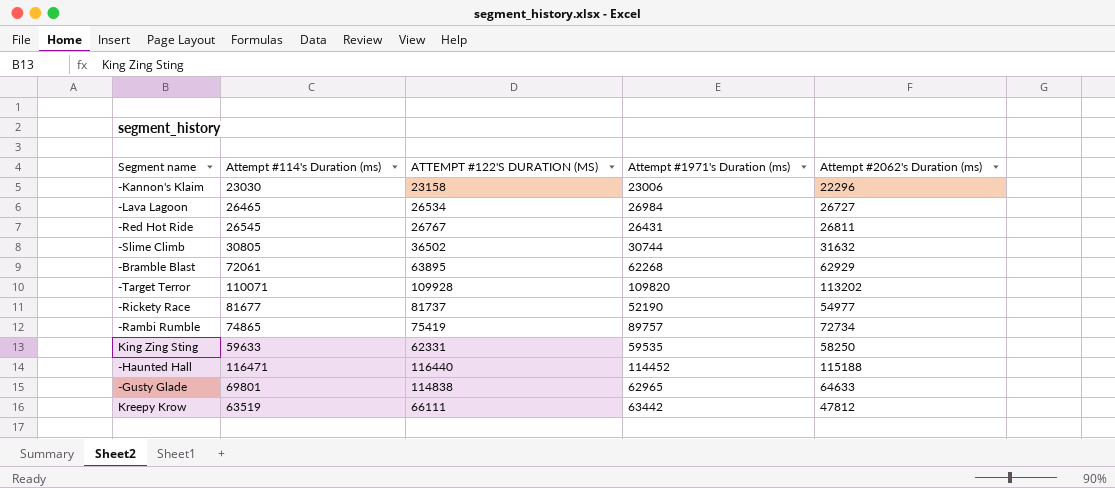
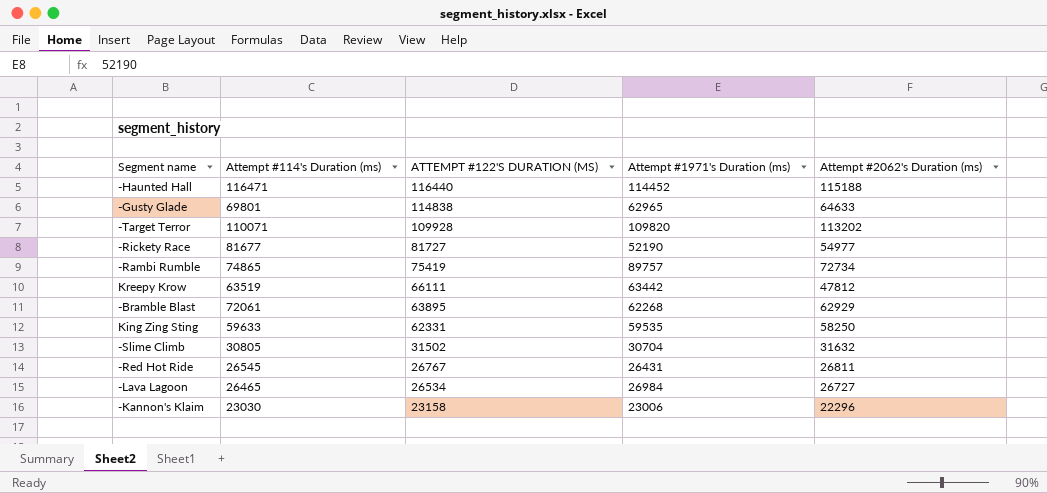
row order: none -> ATTEMPT #122'S DURATION (MS) descending
-Rickety Race | ATTEMPT #122'S DURATION (MS): 81737 -> 81727
-Slime Climb | ATTEMPT #122'S DURATION (MS): 36502 -> 31502
-Slime Climb | Attempt #1971's Duration (ms): 30744 -> 30704

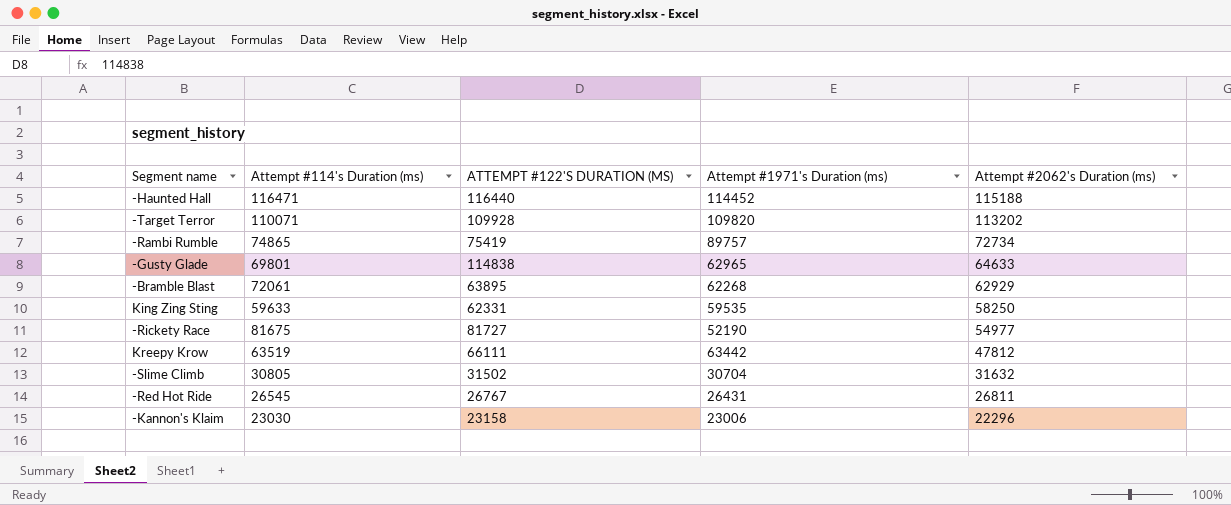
row order: ATTEMPT #122'S DURATION (MS) descending -> Attempt #2062's Duration (ms) descending
row -Lava Lagoon: 26465 | 26534 | 26984 | 26727 -> none
-Rickety Race | Attempt #114's Duration (ms): 81677 -> 81675

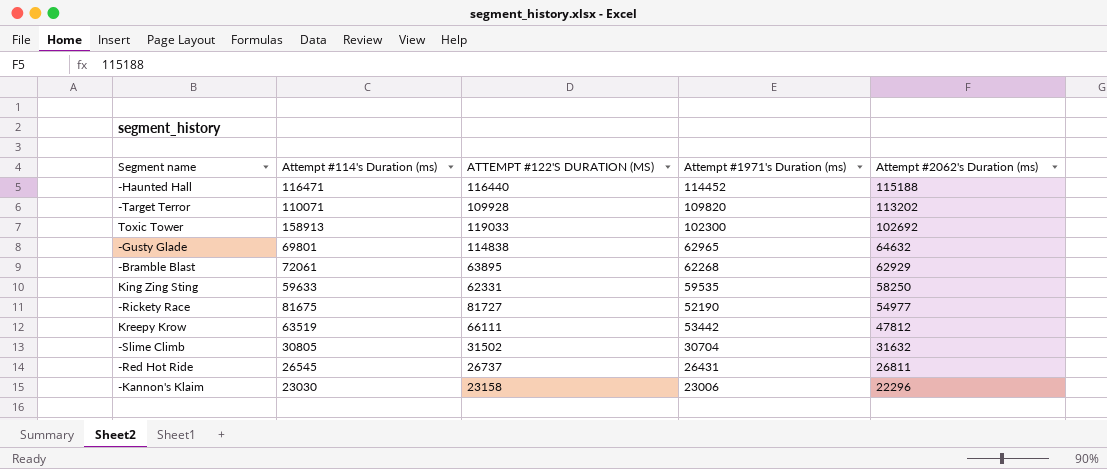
row -Rambi Rumble: 74865 | 75419 | 89757 | 72734 -> none
row Toxic Tower: none -> 158913 | 119033 | 102300 | 102692
-Gusty Glade | Attempt #2062's Duration (ms): 64633 -> 64632
Kreepy Krow | Attempt #1971's Duration (ms): 63442 -> 53442
-Red Hot Ride | ATTEMPT #122'S DURATION (MS): 26767 -> 26737

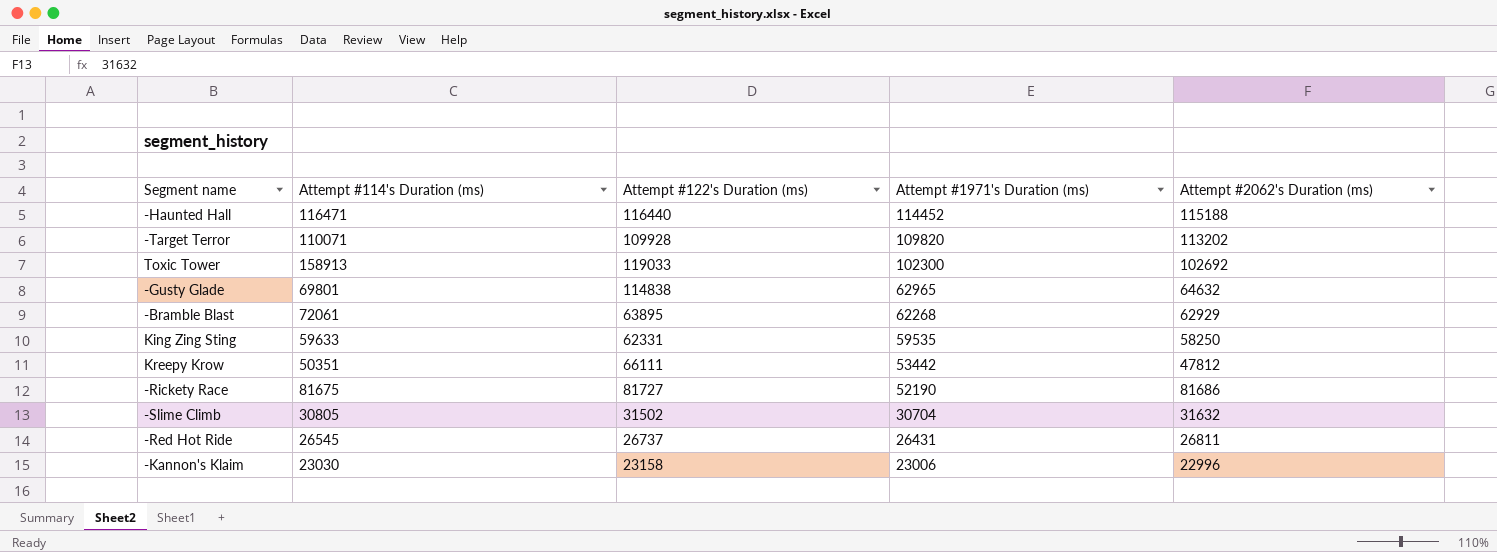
row order: Attempt #2062's Duration (ms) descending -> Attempt #1971's Duration (ms) descending
column name: ATTEMPT #122'S DURATION (MS) -> Attempt #122's Duration (ms)
Kreepy Krow | Attempt #114's Duration (ms): 63519 -> 50351
-Rickety Race | Attempt #2062's Duration (ms): 54977 -> 81686
-Kannon's Klaim | Attempt #2062's Duration (ms): 22296 -> 22996

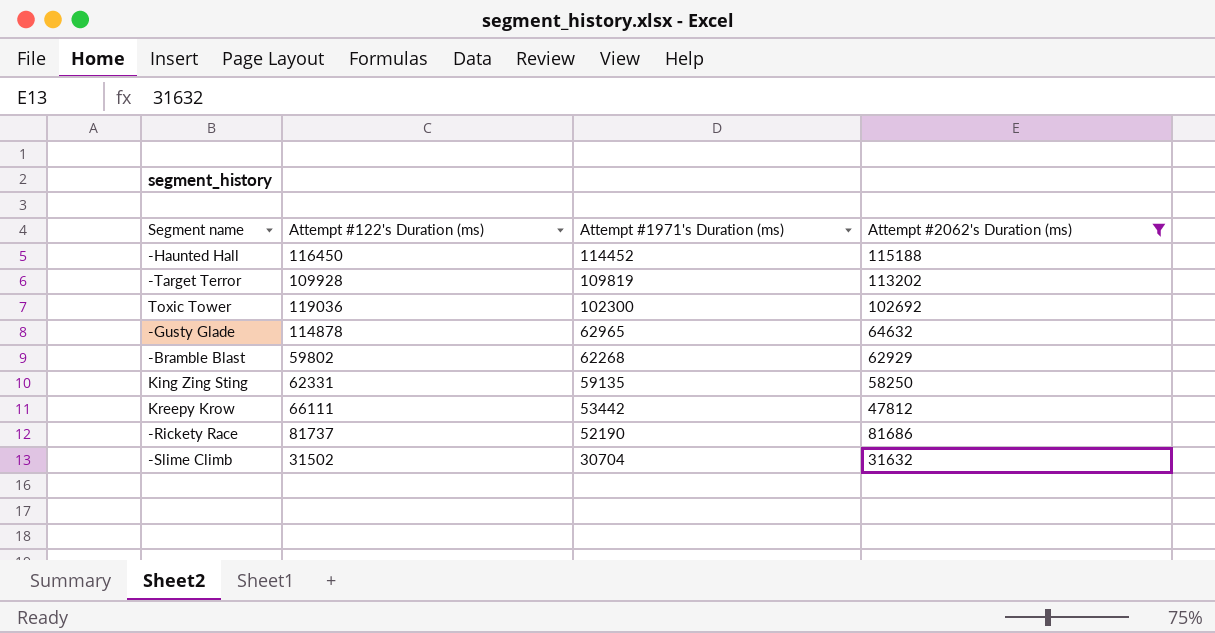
filter: none -> Attempt #2062's Duration (ms) >= 31632
column Attempt #114's Duration (ms) | position: 2 -> none
-Haunted Hall | Attempt #122's Duration (ms): 116440 -> 116450
-Target Terror | Attempt #1971's Duration (ms): 109820 -> 109819
Toxic Tower | Attempt #122's Duration (ms): 119033 -> 119036
-Gusty Glade | Attempt #122's Duration (ms): 114838 -> 114878
-Bramble Blast | Attempt #122's Duration (ms): 63895 -> 59802
King Zing Sting | Attempt #1971's Duration (ms): 59535 -> 59135
-Rickety Race | Attempt #122's Duration (ms): 81727 -> 81737

